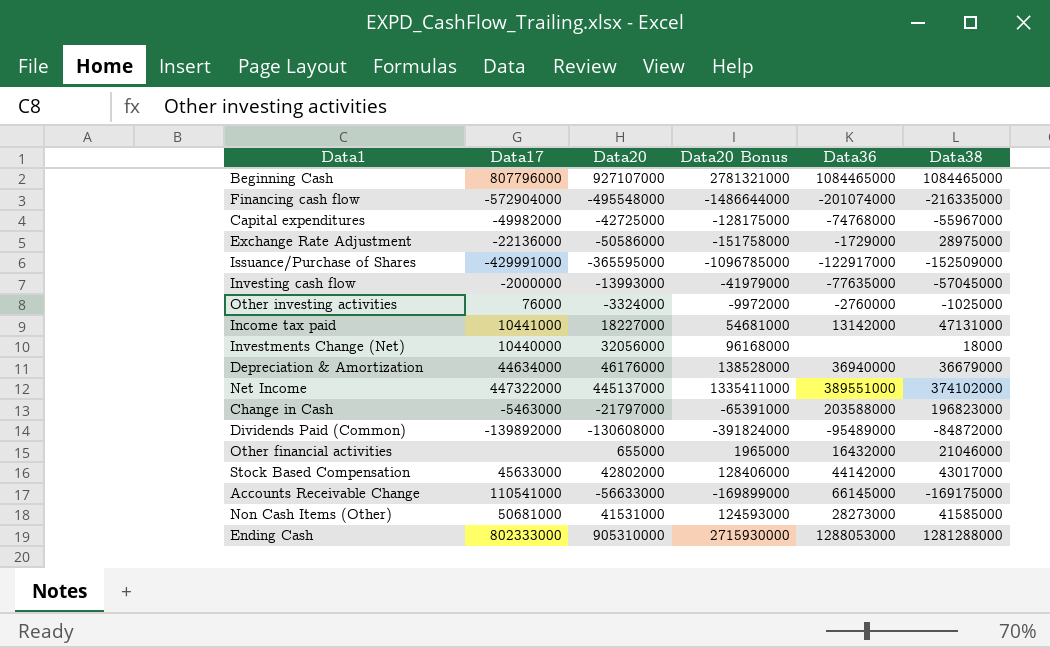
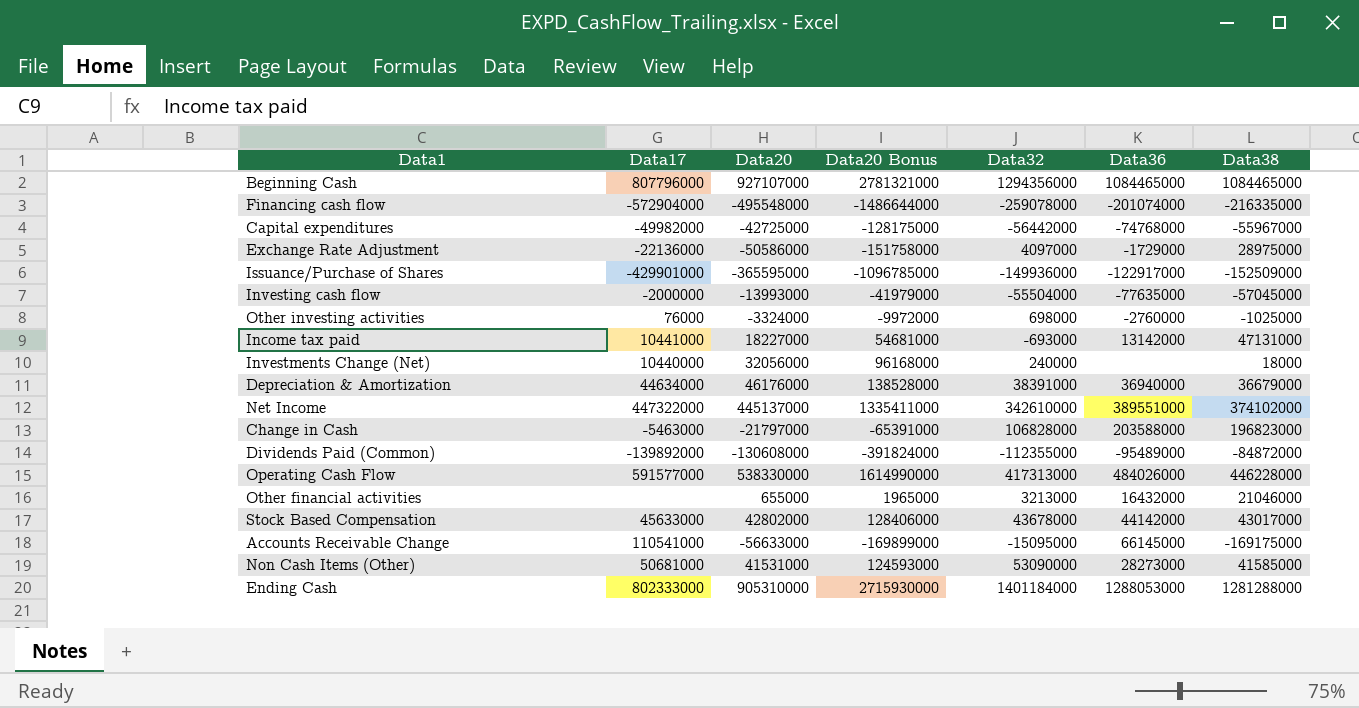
column Data32 | position: none -> 5
Issuance/Purchase of Shares | Data17: -429991000 -> -429901000
row Operating Cash Flow: none -> 591577000 | 538330000 | 1614990000 | 417313000 | 484026000 | 446228000

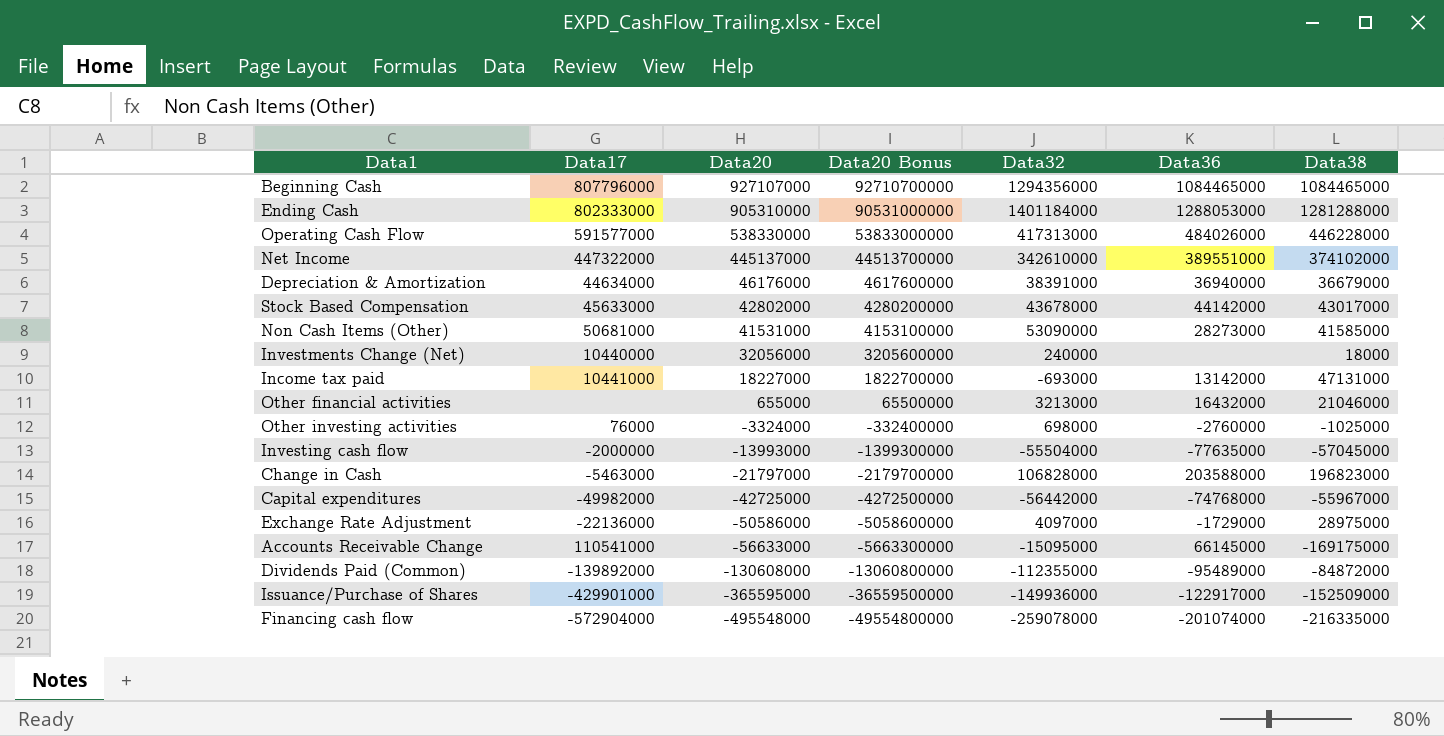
row order: none -> Data20 descending
column Data20 Bonus | formula: [Data20] * 3 -> [Data20] * 100

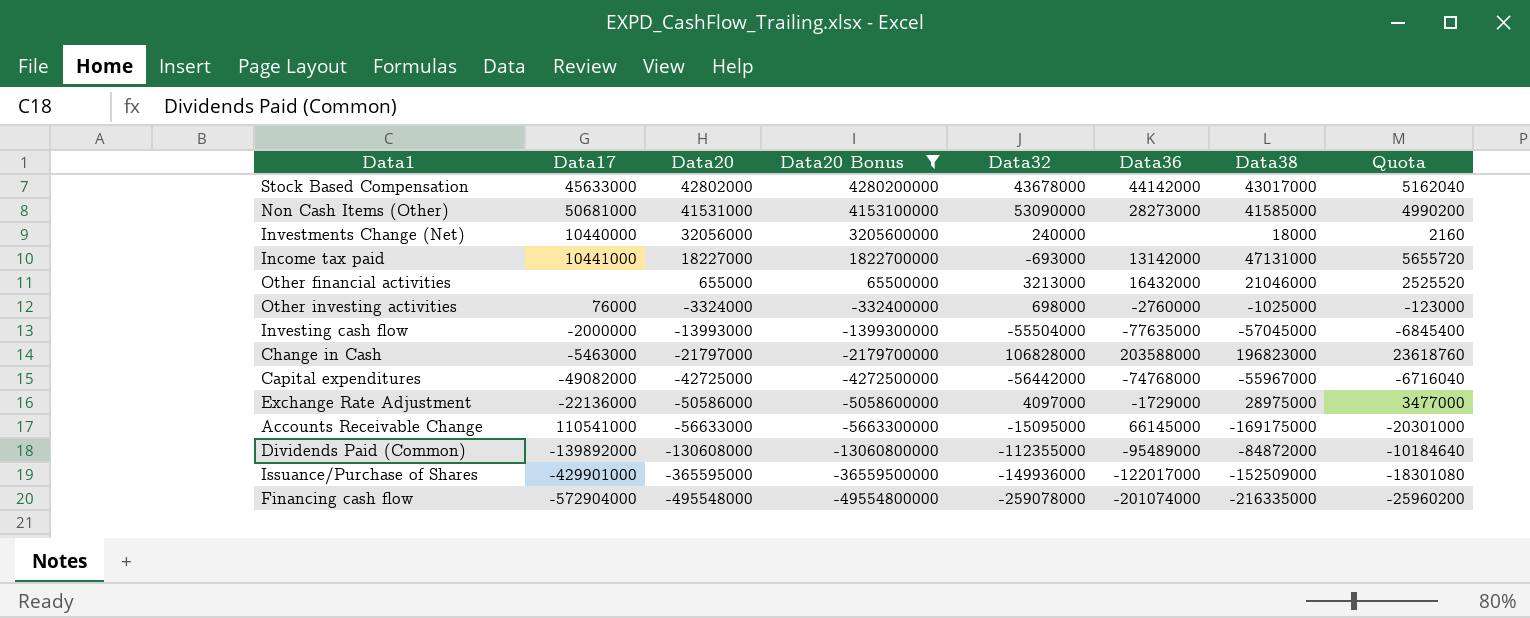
filter: none -> Data20 Bonus <= 4280200000
column Quota | formula: none -> [Data38] * 0.12
Capital expenditures | Data17: -49982000 -> -49082000
Issuance/Purchase of Shares | Data36: -122917000 -> -122017000

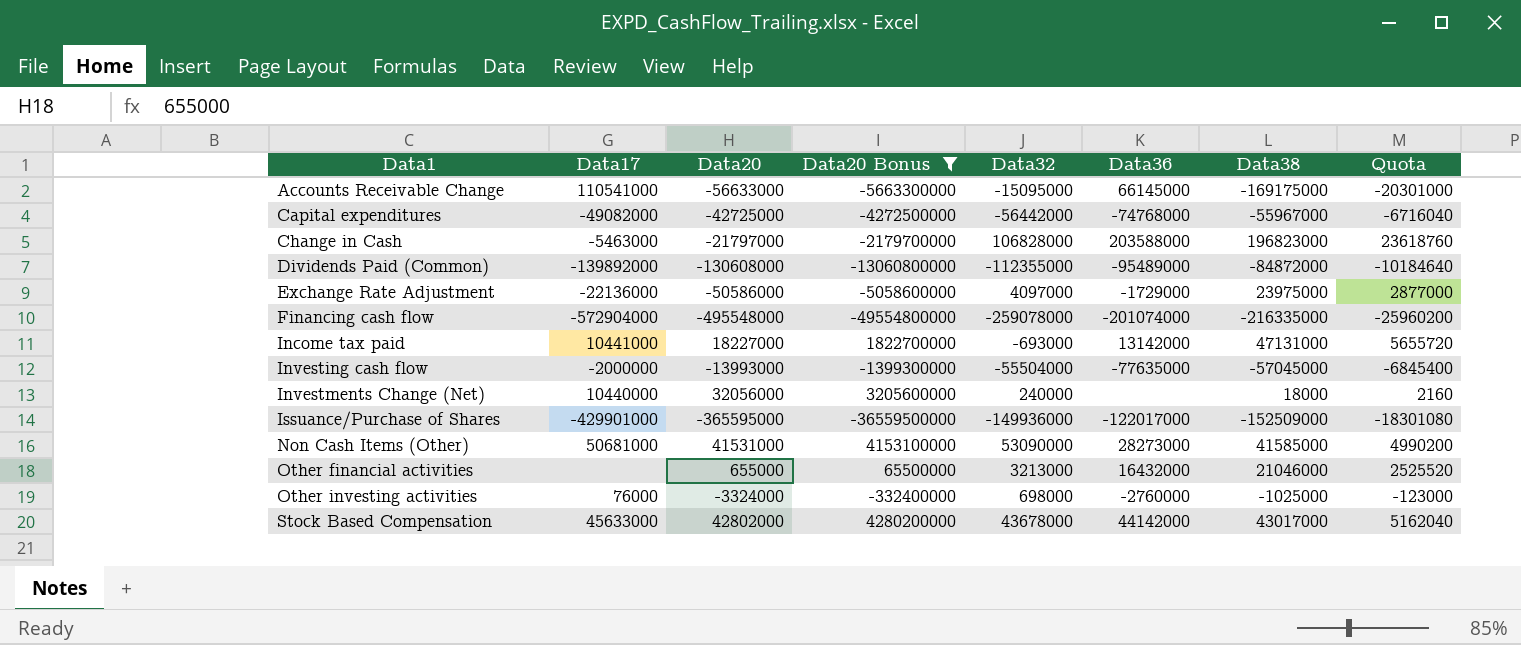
row order: Data20 descending -> Data1 ascending
Exchange Rate Adjustment | Data38: 28975000 -> 23975000
Exchange Rate Adjustment | Quota: 3477000 -> 2877000

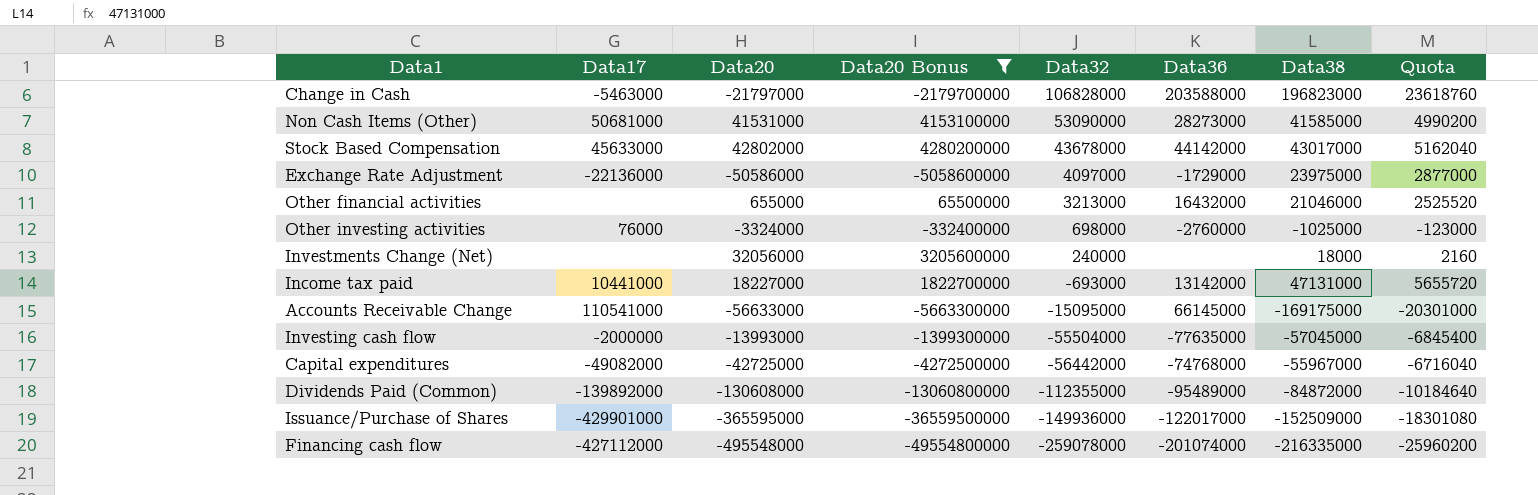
row order: Data1 ascending -> Data32 descending
Investments Change (Net) | Data17: 10440000 -> none
Financing cash flow | Data17: -572904000 -> -427112000

